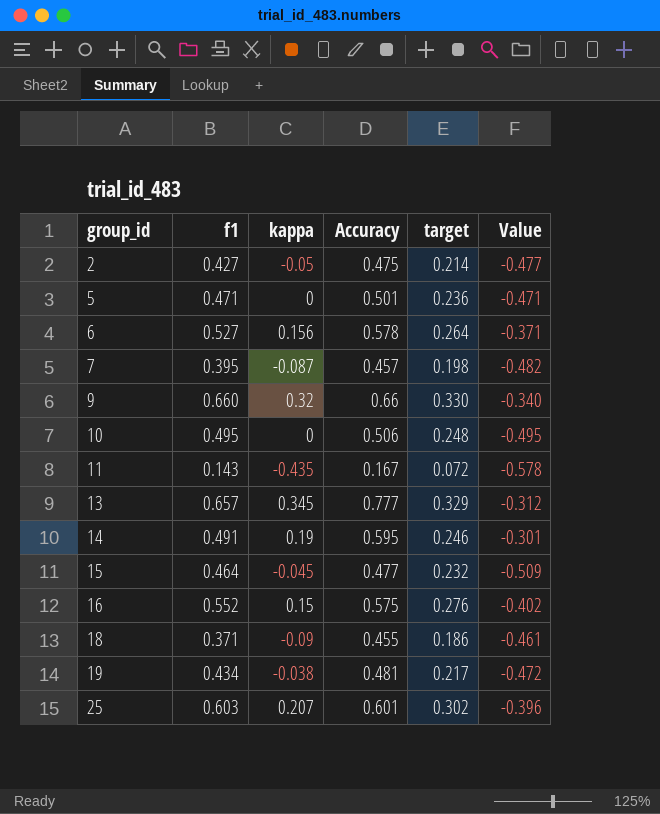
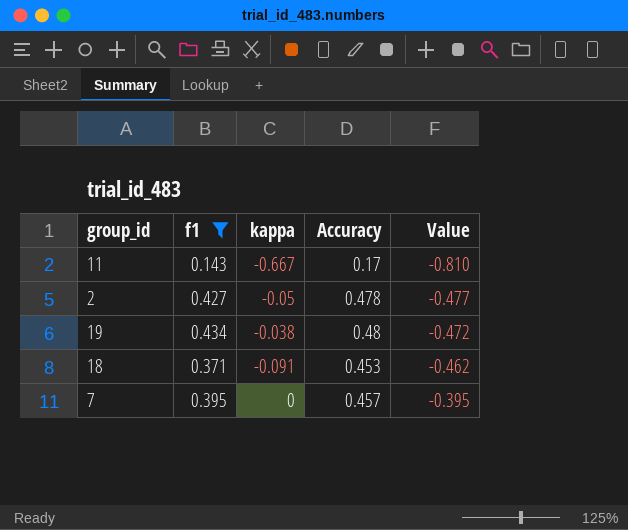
filter: none -> f1 <= 0.434
row order: group_id ascending -> Value ascending
column target | formula: [f1] * 0.5 -> none
11 | kappa: -0.435 -> -0.667
11 | Accuracy: 0.167 -> 0.17
11 | Value: -0.578 -> -0.810
2 | Accuracy: 0.475 -> 0.478
19 | Accuracy: 0.481 -> 0.48
18 | kappa: -0.09 -> -0.091
18 | Accuracy: 0.455 -> 0.453
18 | Value: -0.461 -> -0.462
7 | kappa: -0.087 -> 0
7 | Value: -0.482 -> -0.395

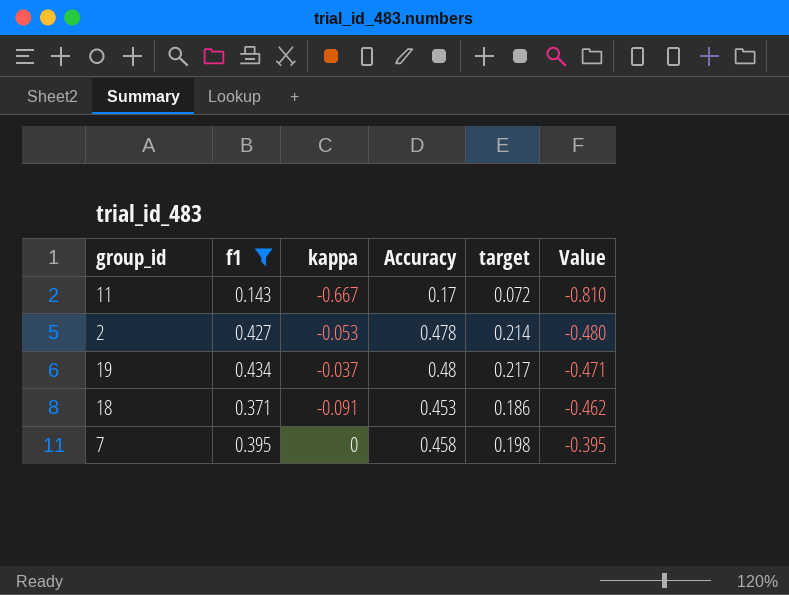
column target | formula: none -> [f1] * 0.5
2 | kappa: -0.05 -> -0.053
2 | Value: -0.477 -> -0.480
19 | kappa: -0.038 -> -0.037
19 | Value: -0.472 -> -0.471
7 | Accuracy: 0.457 -> 0.458

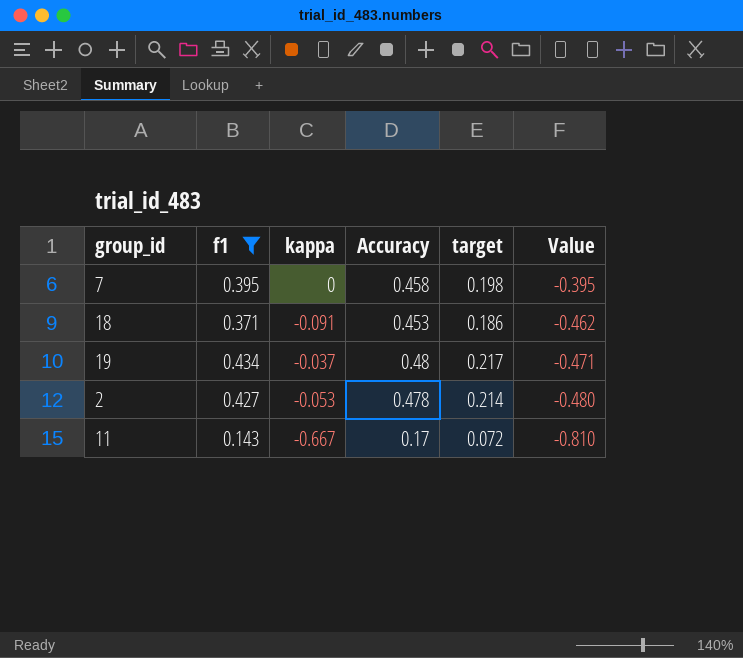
row order: Value ascending -> Value descending

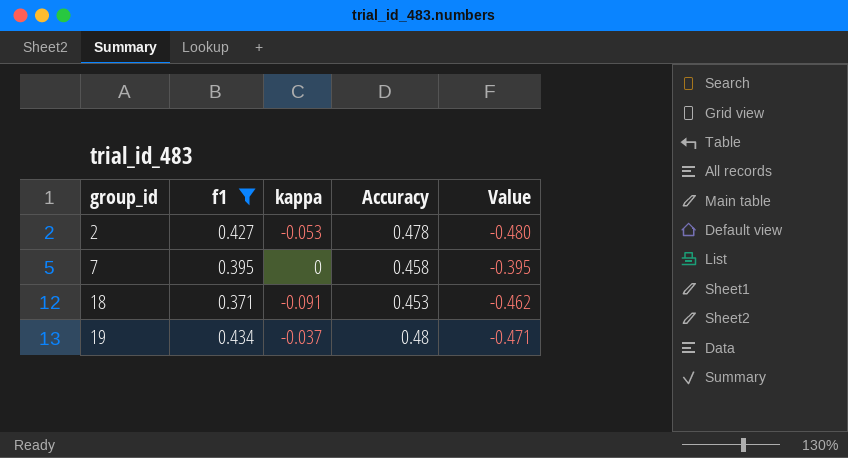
row order: Value descending -> group_id ascending
column target | formula: [f1] * 0.5 -> none
row 11: 0.143 | -0.667 | 0.17 | 0.072 | -0.810 -> none

